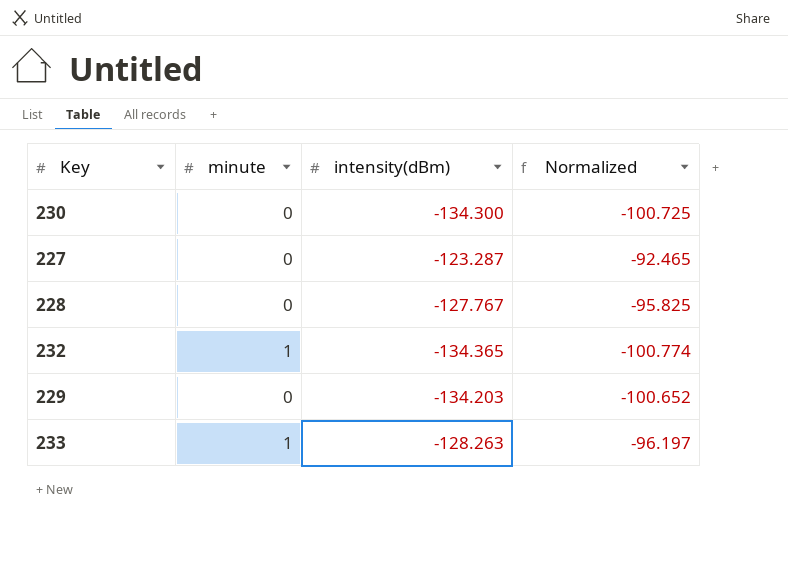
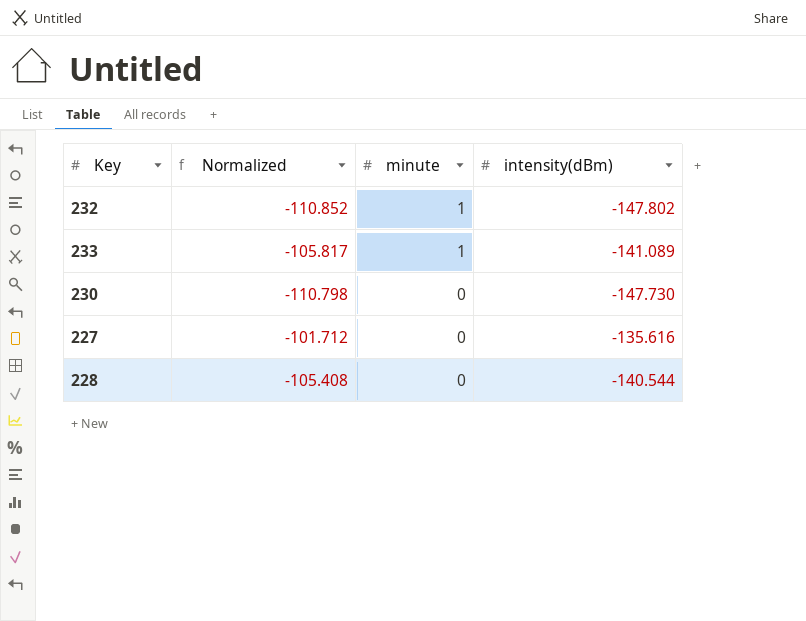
row order: none -> minute descending
column Normalized | position: 4 -> 2
row 229: 0 | -134.203 | -100.652 -> none
232 | Normalized: -100.774 -> -110.852
232 | intensity(dBm): -134.365 -> -147.802
233 | Normalized: -96.197 -> -105.817
233 | intensity(dBm): -128.263 -> -141.089
230 | Normalized: -100.725 -> -110.798
230 | intensity(dBm): -134.300 -> -147.730
227 | Normalized: -92.465 -> -101.712
227 | intensity(dBm): -123.287 -> -135.616
228 | Normalized: -95.825 -> -105.408
228 | intensity(dBm): -127.767 -> -140.544

